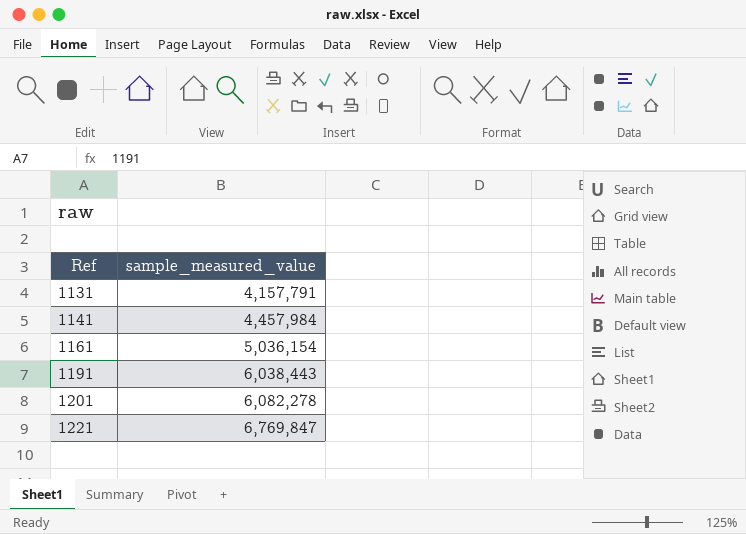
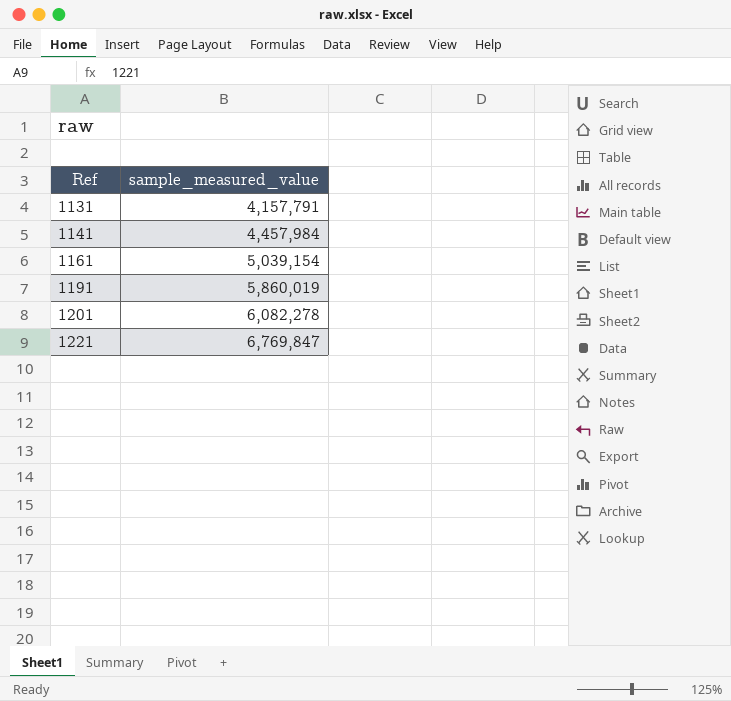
1161 | sample_measured_value: 5,036,154 -> 5,039,154
1191 | sample_measured_value: 6,038,443 -> 5,860,019

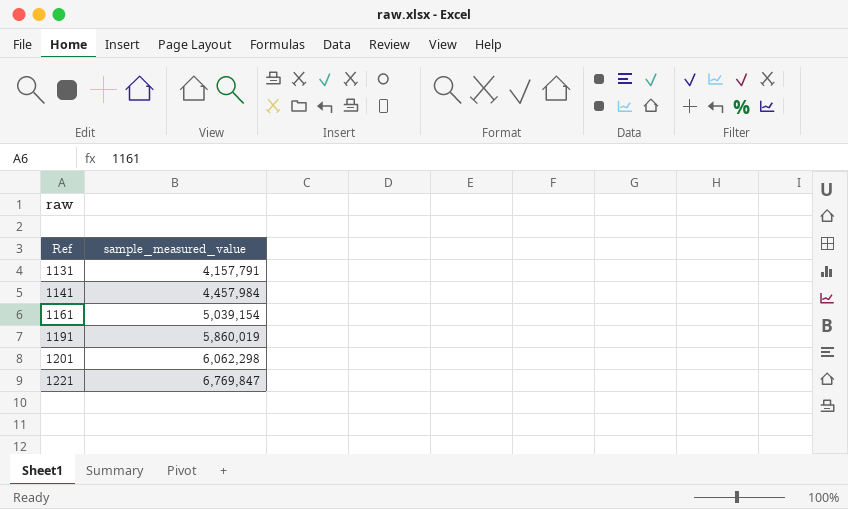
1201 | sample_measured_value: 6,082,278 -> 6,062,298

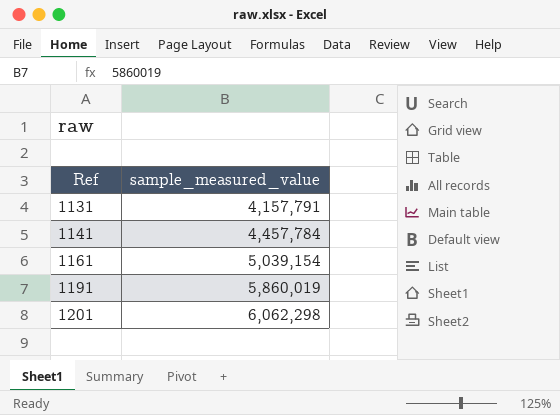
row 1221: 6,769,847 -> none
1141 | sample_measured_value: 4,457,984 -> 4,457,784

